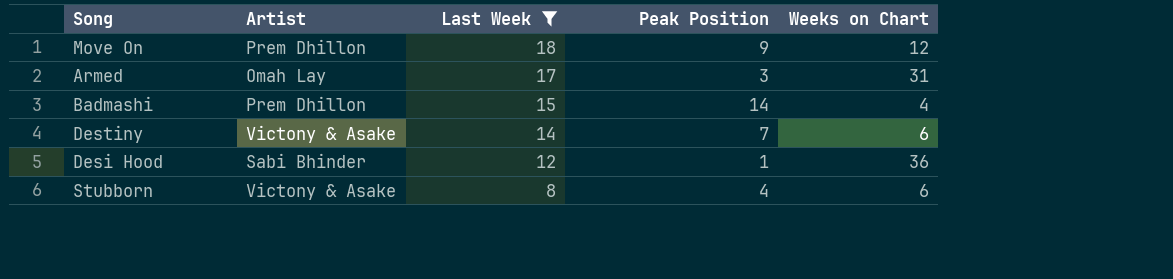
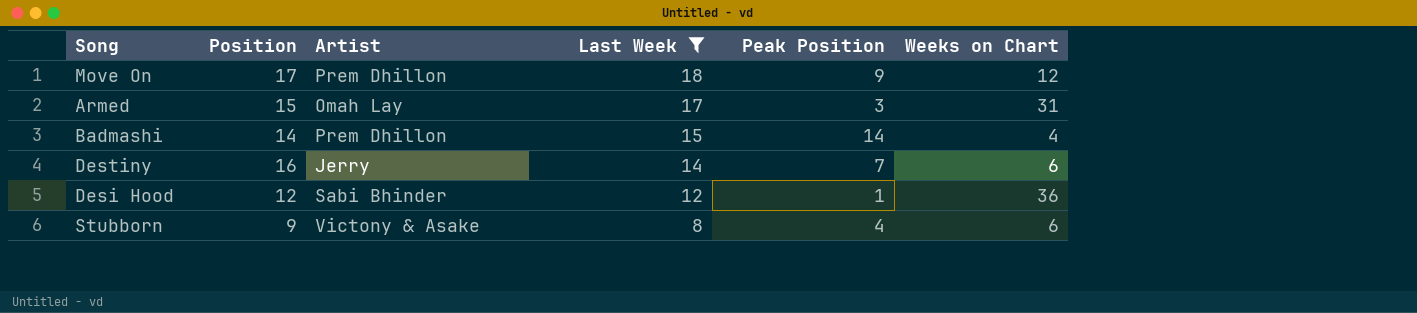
column Position | position: none -> 2
Destiny | Artist: Victony & Asake -> Jerry

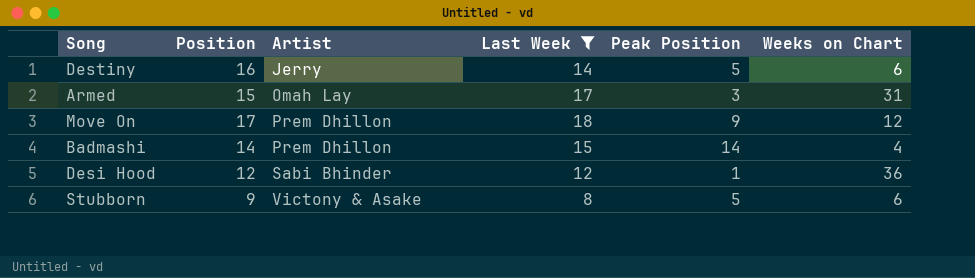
row order: Last Week descending -> Artist ascending
Destiny | Peak Position: 7 -> 5
Stubborn | Peak Position: 4 -> 5

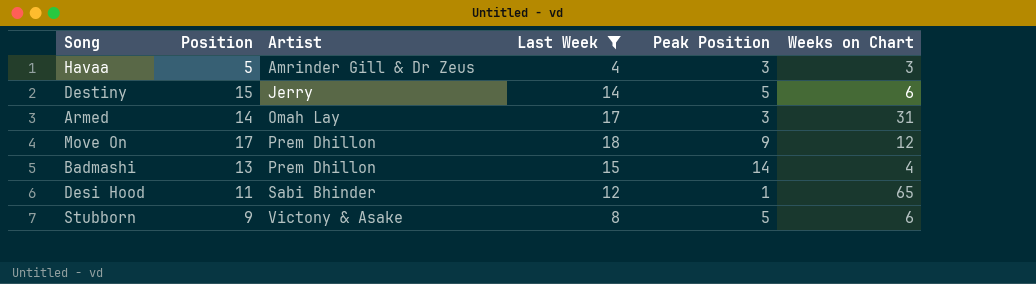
row Havaa: none -> 5 | Amrinder Gill & Dr Zeus | 4 | 3 | 3
Destiny | Position: 16 -> 15
Armed | Position: 15 -> 14
Badmashi | Position: 14 -> 13
Desi Hood | Position: 12 -> 11
Desi Hood | Weeks on Chart: 36 -> 65

